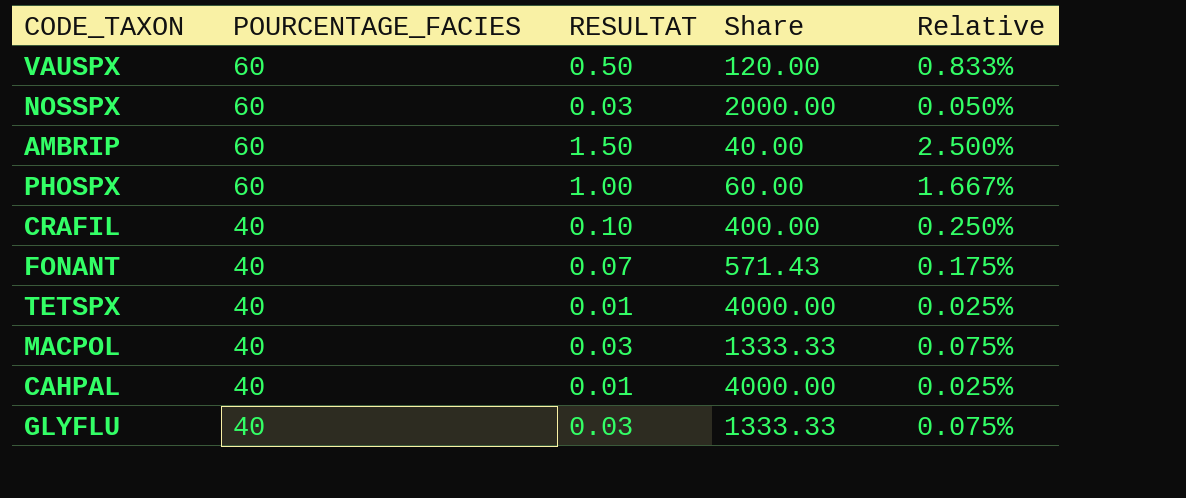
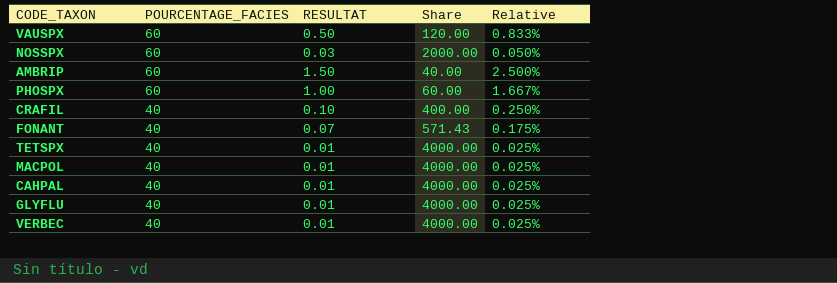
MACPOL | RESULTAT: 0.03 -> 0.01
MACPOL | Share: 1333.33 -> 4000.00
MACPOL | Relative: 0.075% -> 0.025%
GLYFLU | RESULTAT: 0.03 -> 0.01
GLYFLU | Share: 1333.33 -> 4000.00
GLYFLU | Relative: 0.075% -> 0.025%
row VERBEC: none -> 40 | 0.01 | 4000.00 | 0.025%

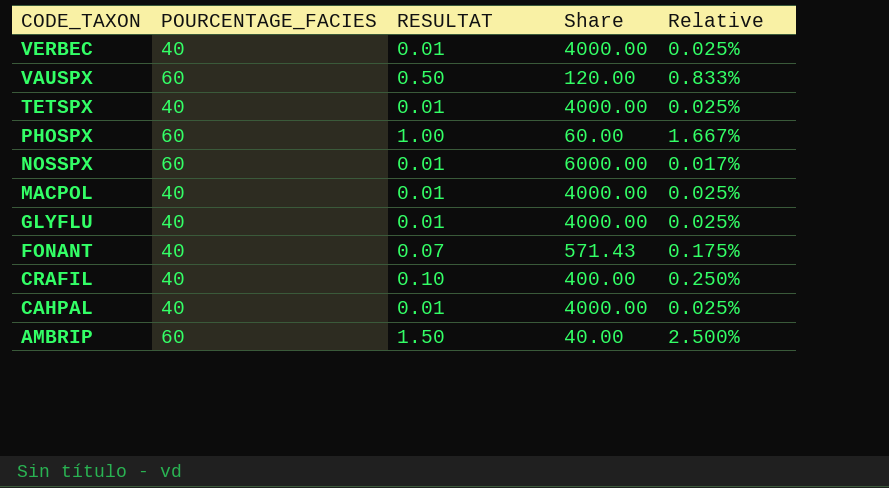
row order: POURCENTAGE_FACIES descending -> CODE_TAXON descending
NOSSPX | RESULTAT: 0.03 -> 0.01
NOSSPX | Share: 2000.00 -> 6000.00
NOSSPX | Relative: 0.050% -> 0.017%

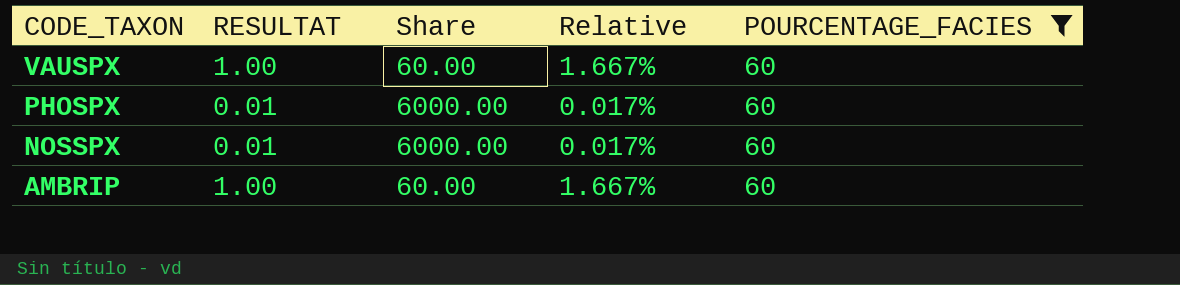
filter: none -> POURCENTAGE_FACIES = 60
column POURCENTAGE_FACIES | position: 2 -> 5
VAUSPX | RESULTAT: 0.50 -> 1.00
VAUSPX | Share: 120.00 -> 60.00
VAUSPX | Relative: 0.833% -> 1.667%
PHOSPX | RESULTAT: 1.00 -> 0.01
PHOSPX | Share: 60.00 -> 6000.00
PHOSPX | Relative: 1.667% -> 0.017%
AMBRIP | RESULTAT: 1.50 -> 1.00
AMBRIP | Share: 40.00 -> 60.00
AMBRIP | Relative: 2.500% -> 1.667%

